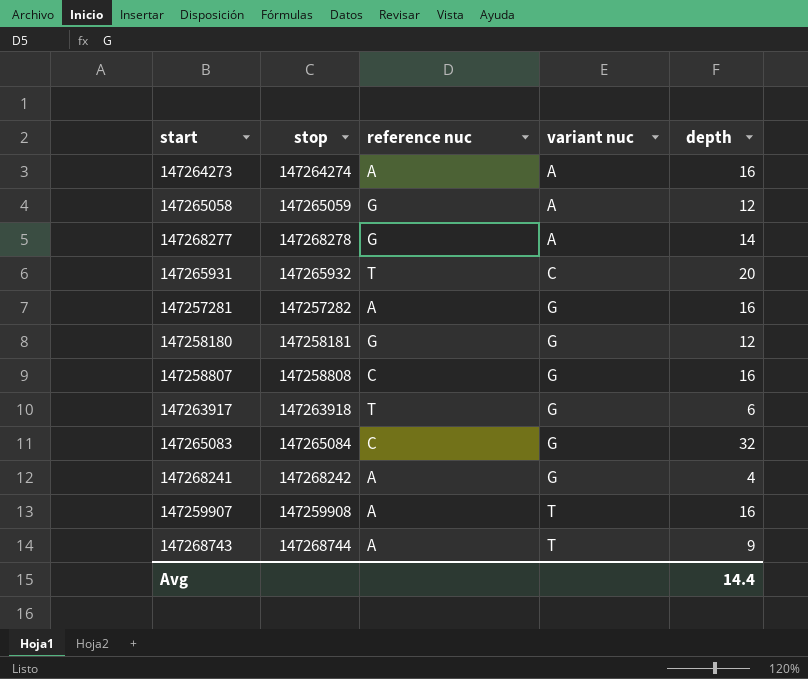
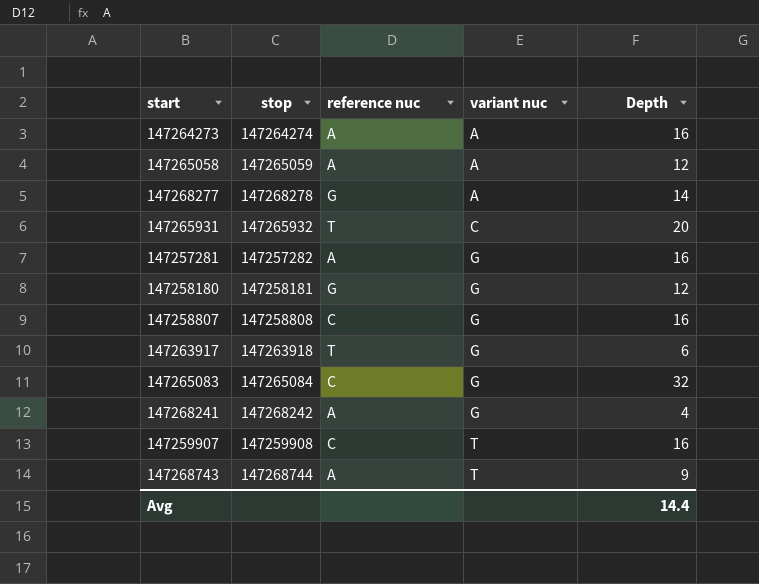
column name: depth -> Depth
147265058 | reference nuc: G -> A
147259907 | reference nuc: A -> C

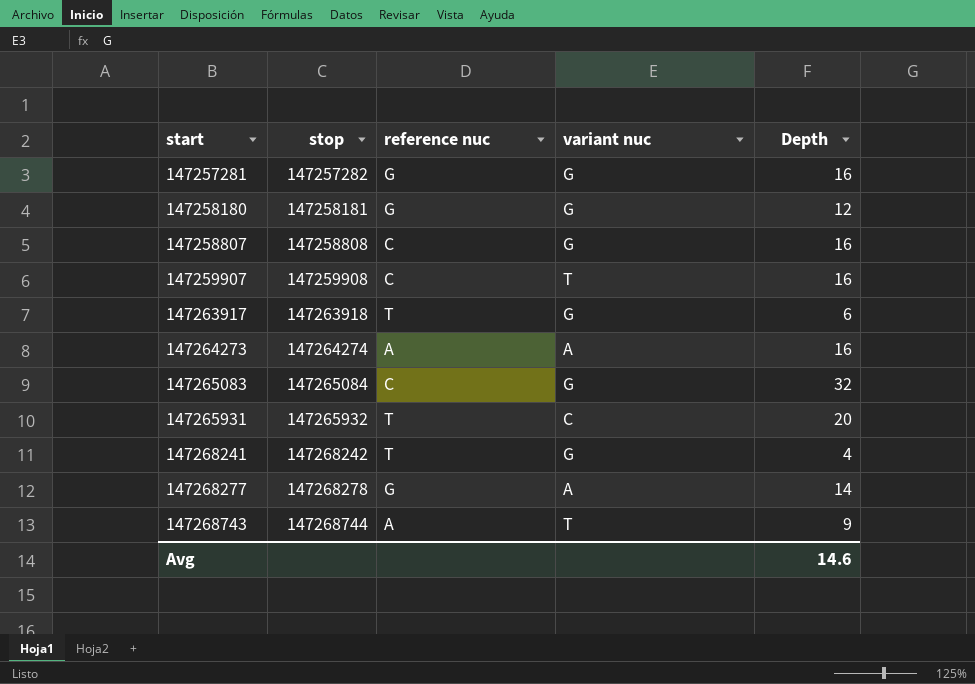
row order: variant nuc ascending -> start ascending
row 147265058: 147265059 | A | A | 12 -> none
147257281 | reference nuc: A -> G
147268241 | reference nuc: A -> T
Avg | Depth: 14.4 -> 14.6

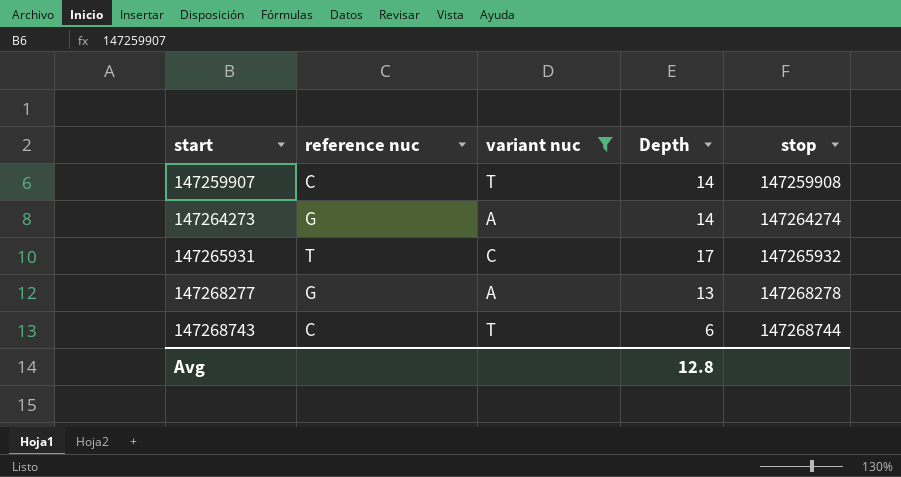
filter: none -> variant nuc != G
column stop | position: 2 -> 5
147259907 | Depth: 16 -> 14
147264273 | reference nuc: A -> G
147264273 | Depth: 16 -> 14
147265931 | Depth: 20 -> 17
147268277 | Depth: 14 -> 13
147268743 | reference nuc: A -> C
147268743 | Depth: 9 -> 6
Avg | Depth: 14.6 -> 12.8

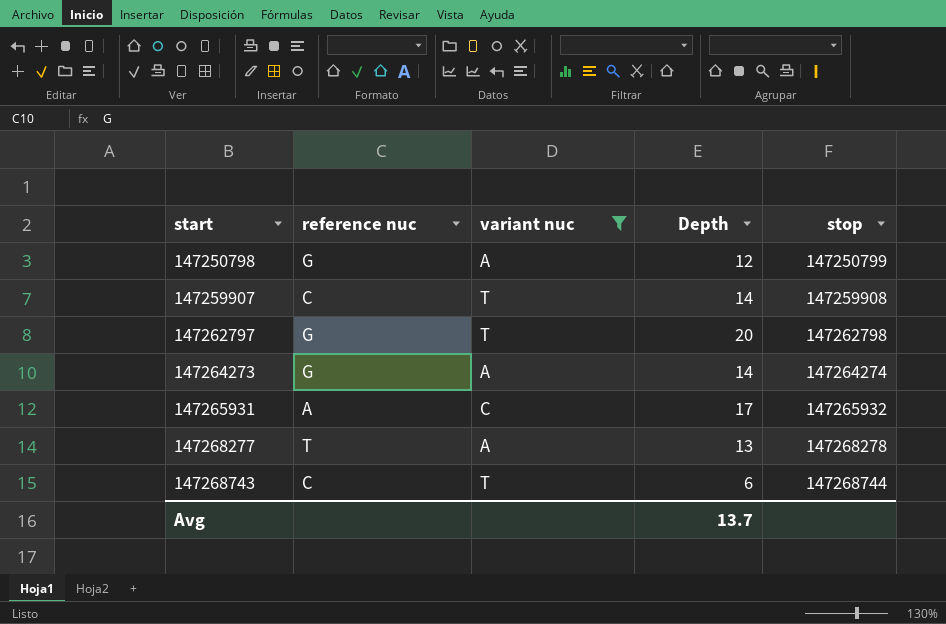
row 147250798: none -> G | A | 12 | 147250799
row 147262797: none -> G | T | 20 | 147262798
147265931 | reference nuc: T -> A
147268277 | reference nuc: G -> T
Avg | Depth: 12.8 -> 13.7

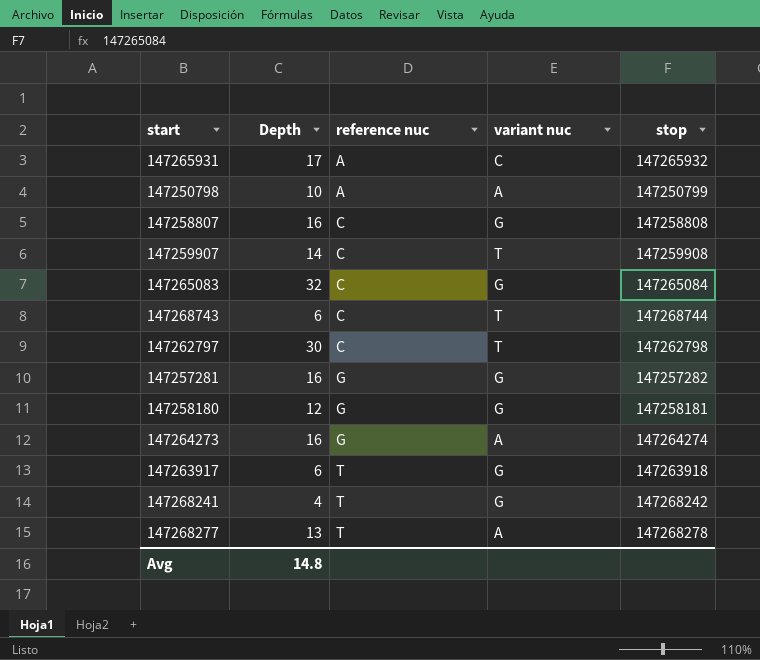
filter: variant nuc != G -> none
row order: start ascending -> reference nuc ascending
column Depth | position: 4 -> 2
147250798 | Depth: 12 -> 10
147250798 | reference nuc: G -> A
147262797 | Depth: 20 -> 30
147262797 | reference nuc: G -> C
147264273 | Depth: 14 -> 16
Avg | Depth: 13.7 -> 14.8

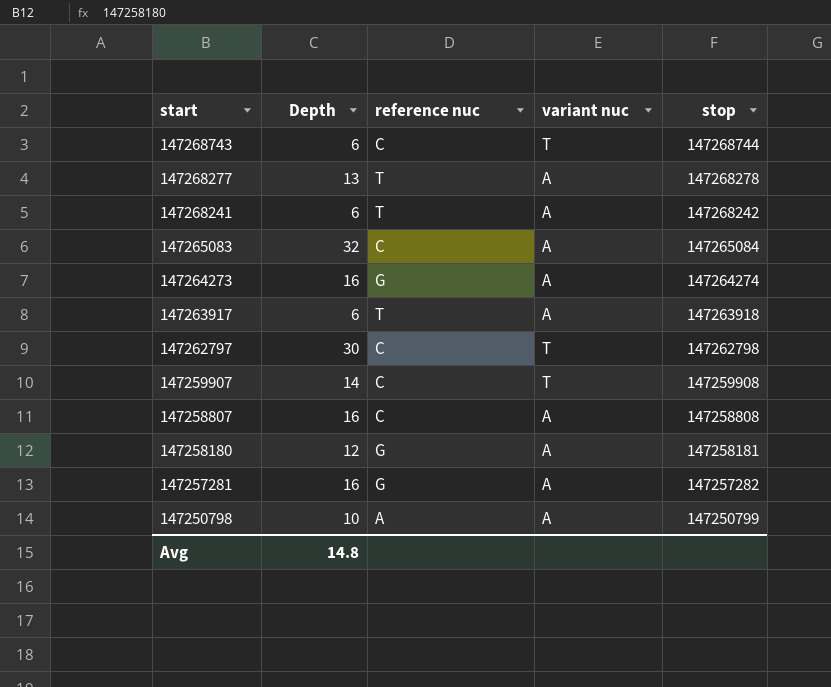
row order: reference nuc ascending -> start descending
row 147265931: 17 | A | C | 147265932 -> none
147268241 | Depth: 4 -> 6
147268241 | variant nuc: G -> A
147265083 | variant nuc: G -> A
147263917 | variant nuc: G -> A
147258807 | variant nuc: G -> A
147258180 | variant nuc: G -> A
147257281 | variant nuc: G -> A

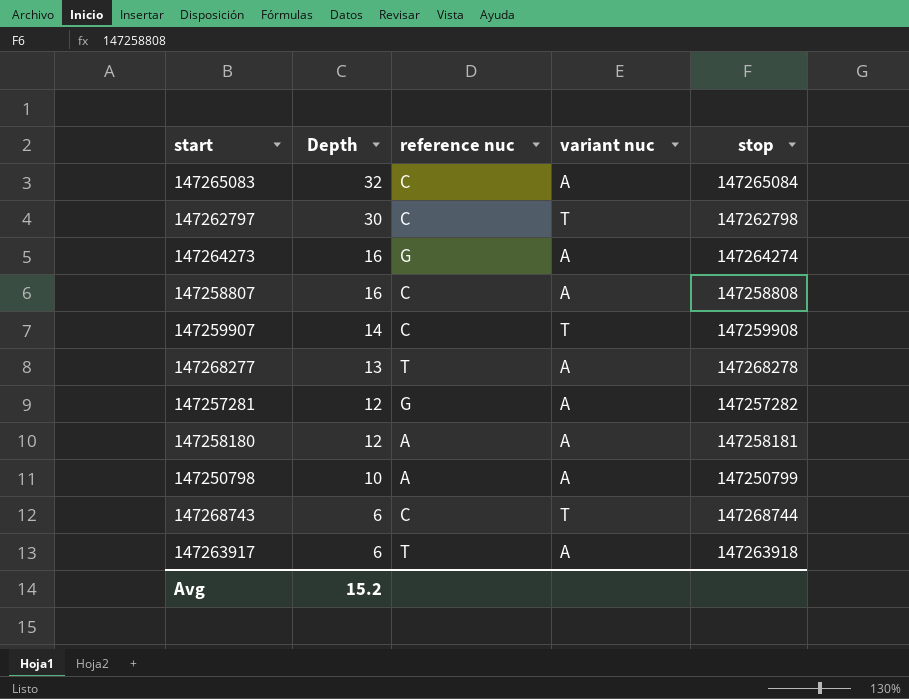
row order: start descending -> Depth descending
row 147268241: 6 | T | A | 147268242 -> none
147257281 | Depth: 16 -> 12
147258180 | reference nuc: G -> A
Avg | Depth: 14.8 -> 15.2

